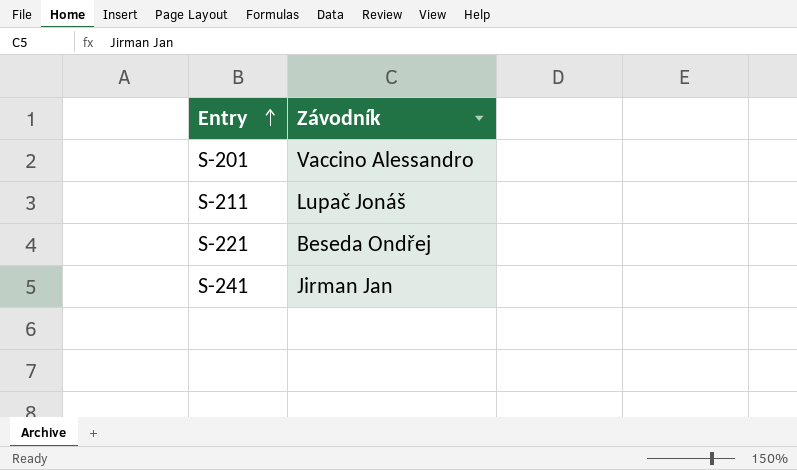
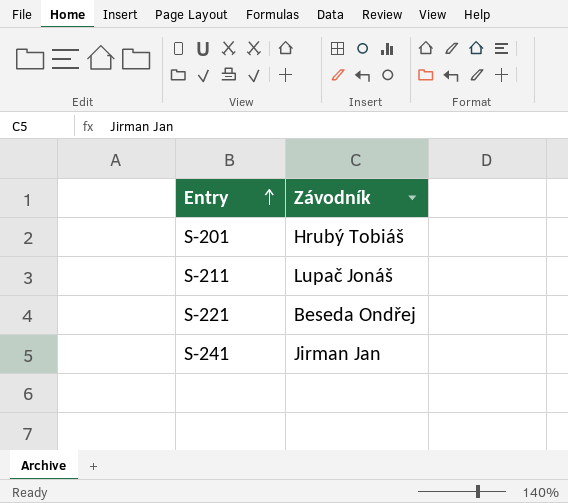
S-201 | Závodník: Vaccino Alessandro -> Hrubý Tobiáš

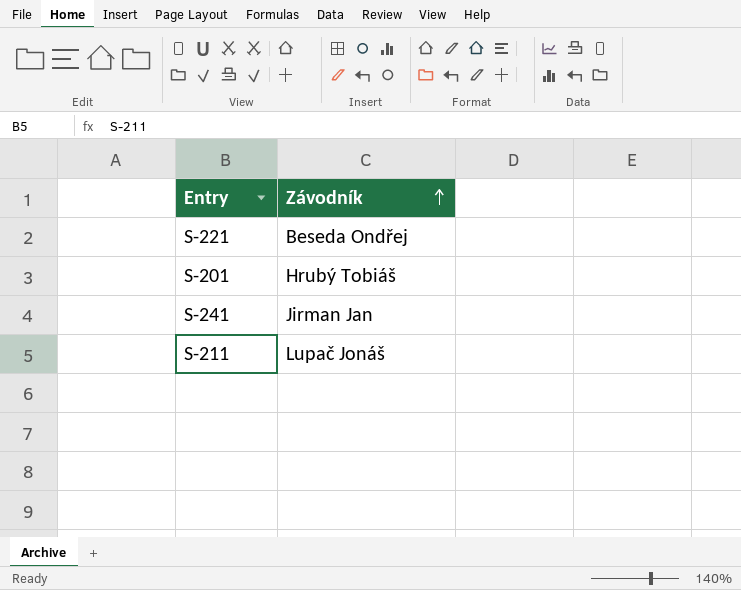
row order: Entry ascending -> Závodník ascending

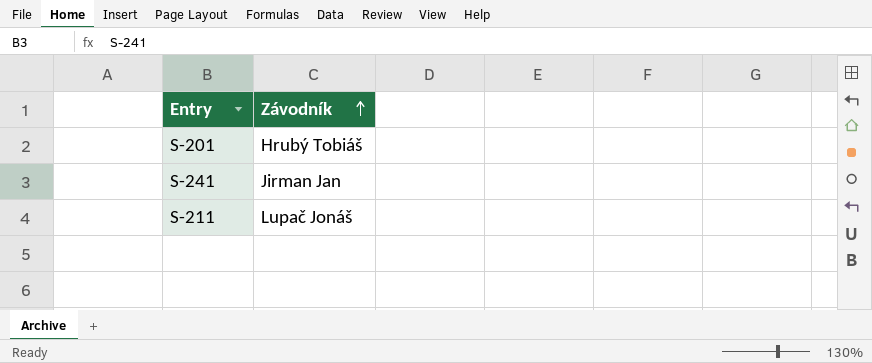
row S-221: Beseda Ondřej -> none

